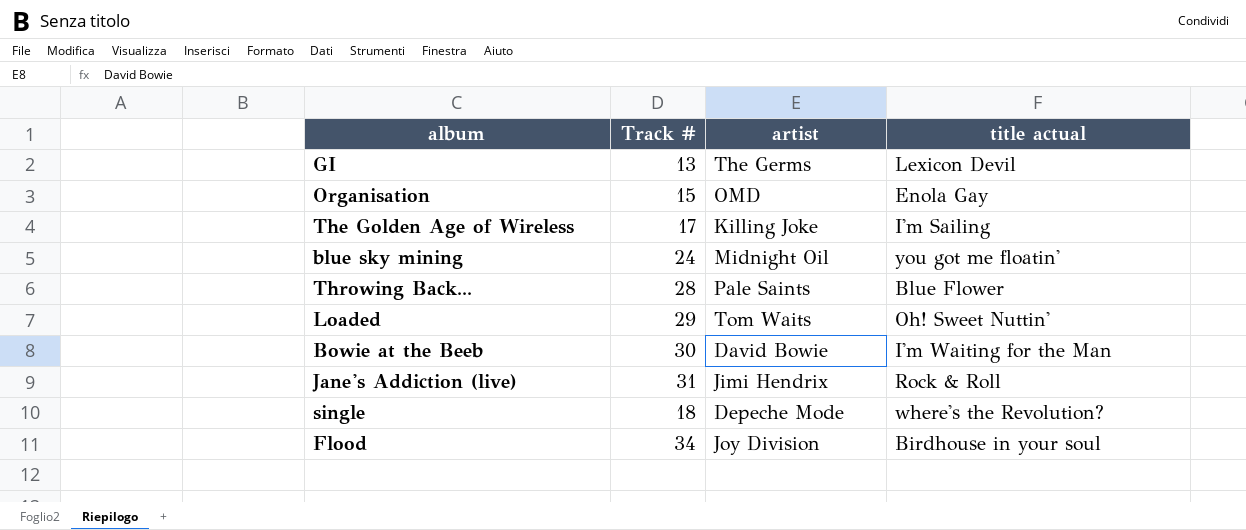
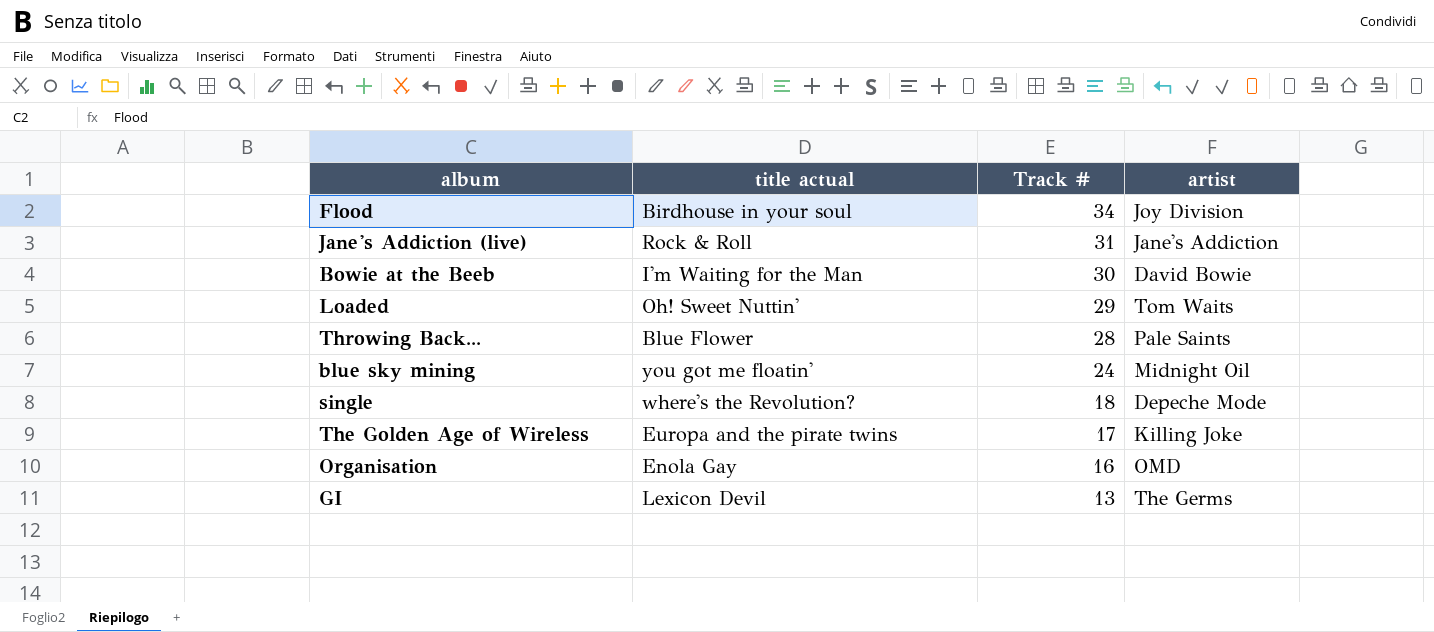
row order: none -> Track # descending
column title actual | position: 4 -> 2
Jane's Addiction (live) | artist: Jimi Hendrix -> Jane's Addiction
The Golden Age of Wireless | title actual: I'm Sailing -> Europa and the pirate twins
Organisation | Track #: 15 -> 16

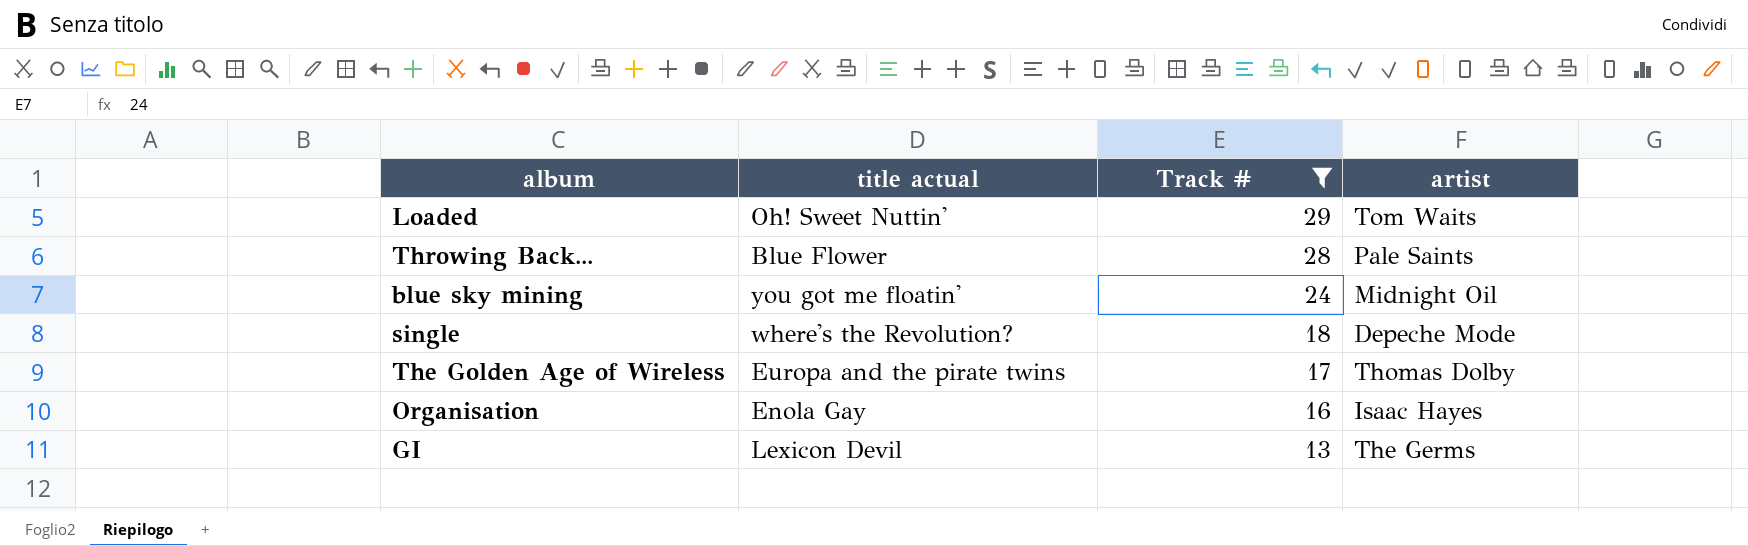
filter: none -> Track # <= 29
The Golden Age of Wireless | artist: Killing Joke -> Thomas Dolby
Organisation | artist: OMD -> Isaac Hayes

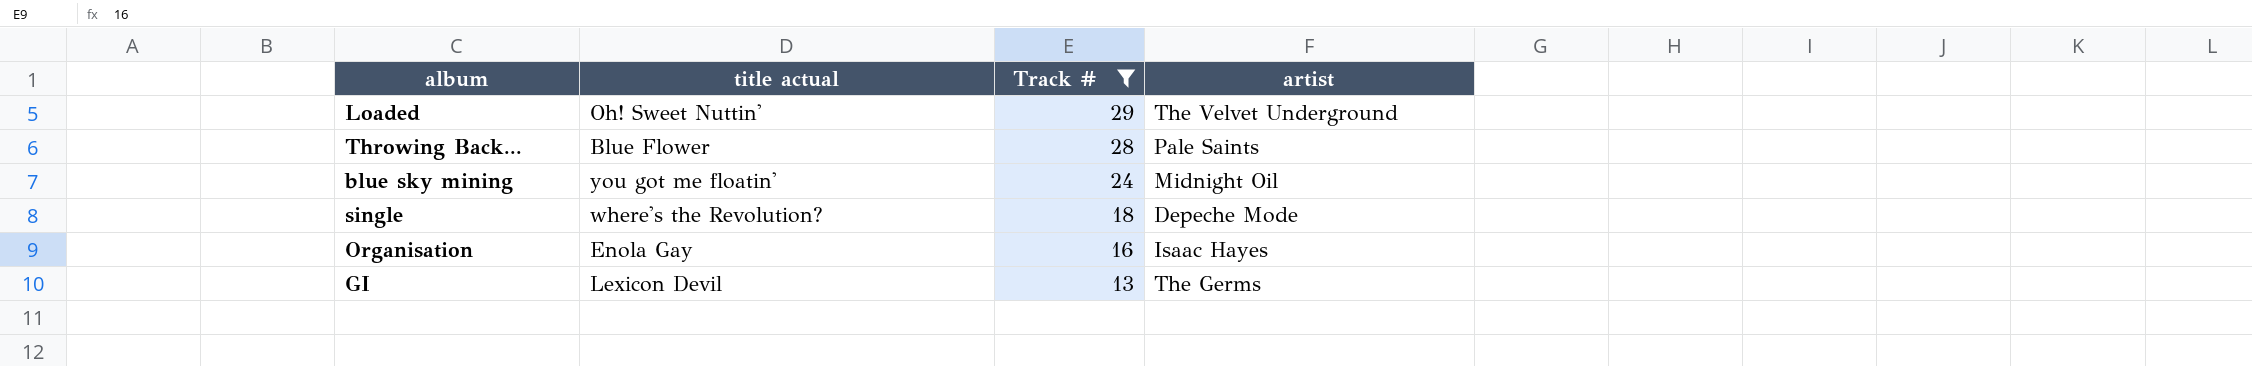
row The Golden Age of Wireless: Europa and the pirate twins | 17 | Thomas Dolby -> none
Loaded | artist: Tom Waits -> The Velvet Underground

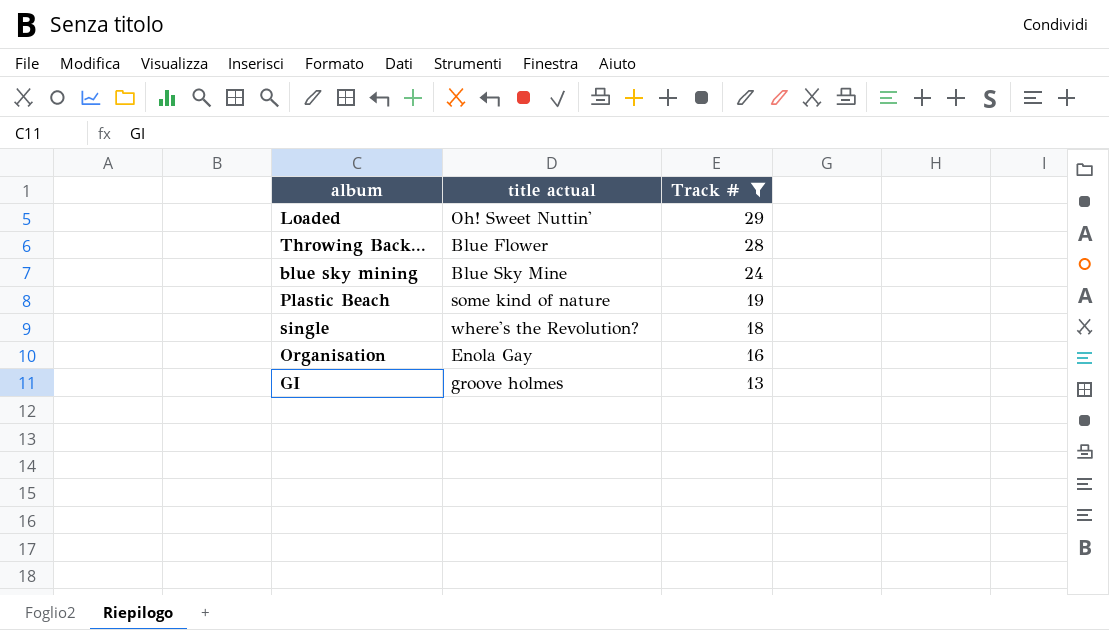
column artist | position: 4 -> none
blue sky mining | title actual: you got me floatin' -> Blue Sky Mine
row Plastic Beach: none -> some kind of nature | 19
GI | title actual: Lexicon Devil -> groove holmes

